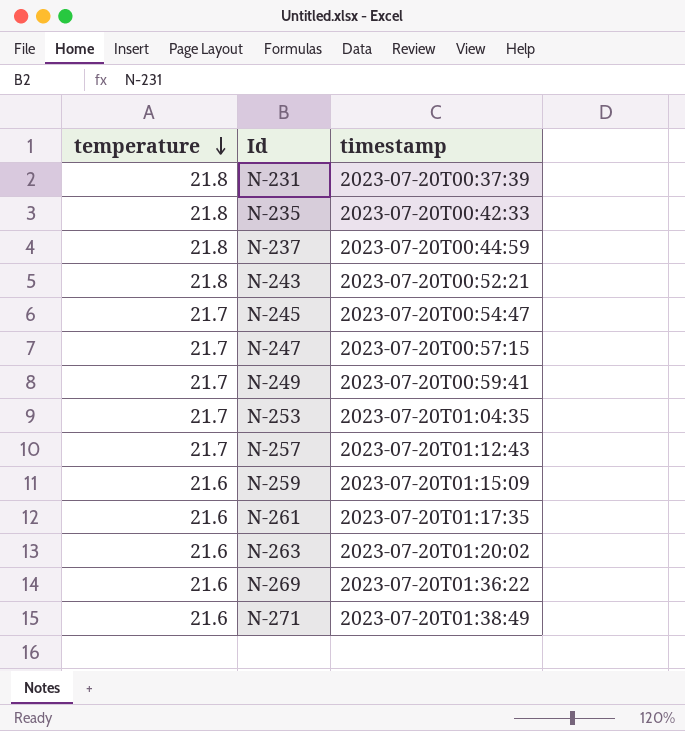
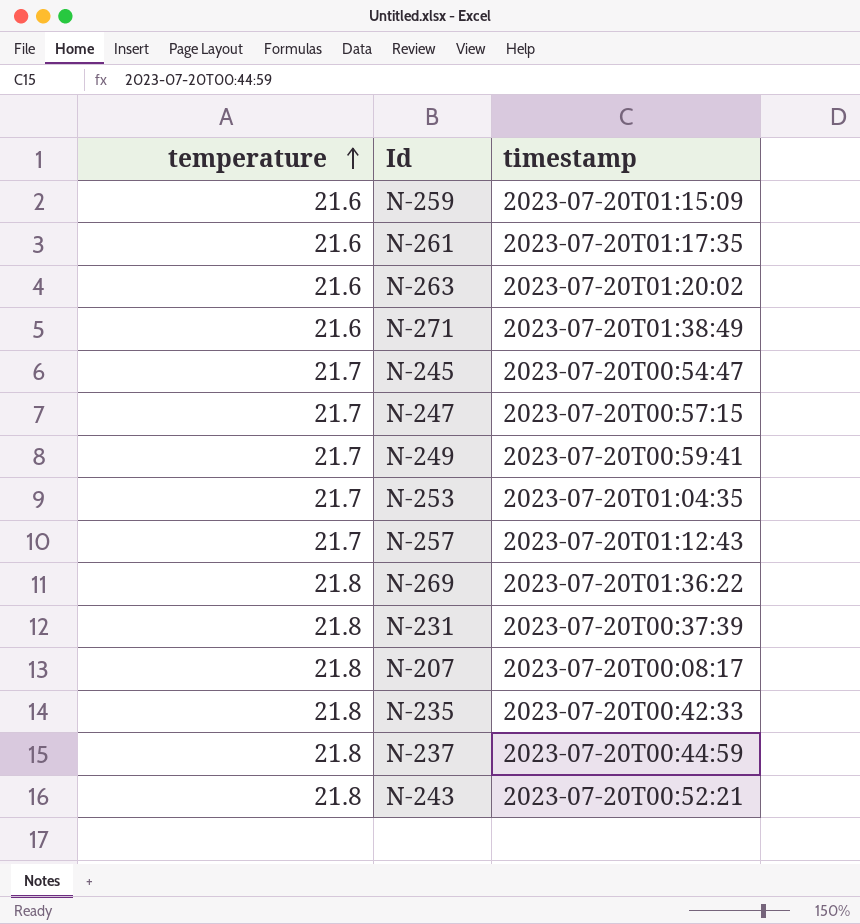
row order: temperature descending -> temperature ascending
N-269 | temperature: 21.6 -> 21.8
row N-207: none -> 21.8 | 2023-07-20T00:08:17

